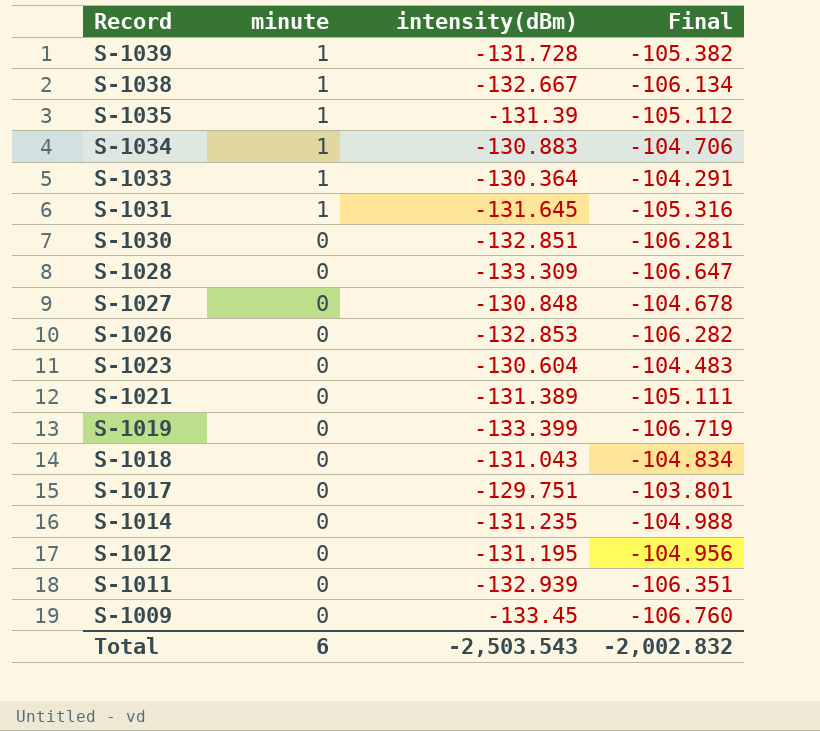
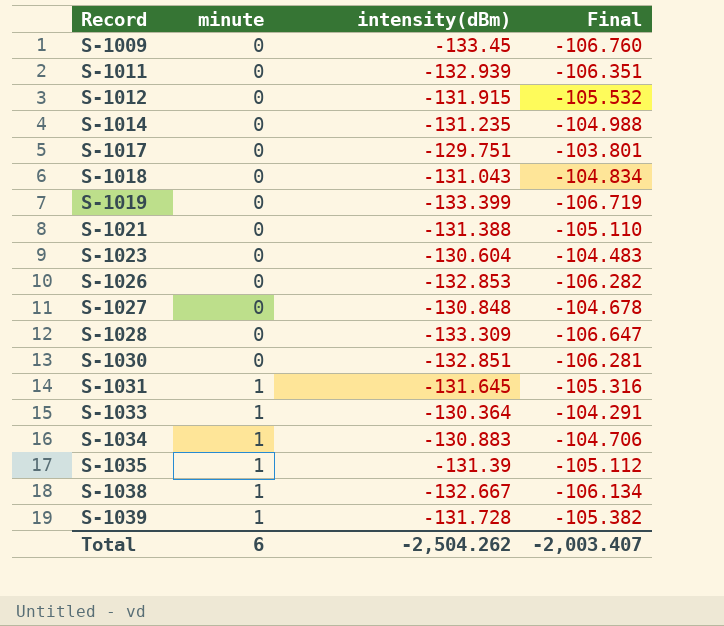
row order: Record descending -> Record ascending
S-1012 | intensity(dBm): -131.195 -> -131.915
S-1012 | Final: -104.956 -> -105.532
S-1021 | intensity(dBm): -131.389 -> -131.388
S-1021 | Final: -105.111 -> -105.110
Total | intensity(dBm): -2,503.543 -> -2,504.262
Total | Final: -2,002.832 -> -2,003.407

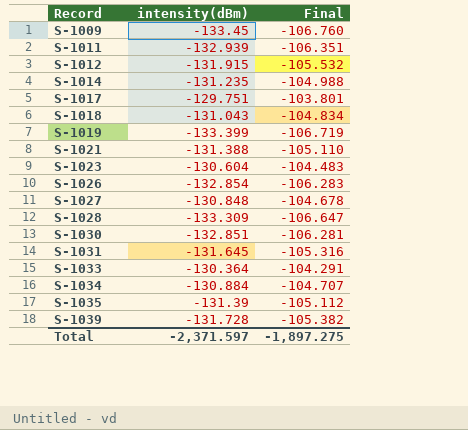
column minute | position: 2 -> none
row S-1038: 1 | -132.667 | -106.134 -> none
S-1026 | intensity(dBm): -132.853 -> -132.854
S-1026 | Final: -106.282 -> -106.283
S-1034 | intensity(dBm): -130.883 -> -130.884
S-1034 | Final: -104.706 -> -104.707
Total | intensity(dBm): -2,504.262 -> -2,371.597
Total | Final: -2,003.407 -> -1,897.275

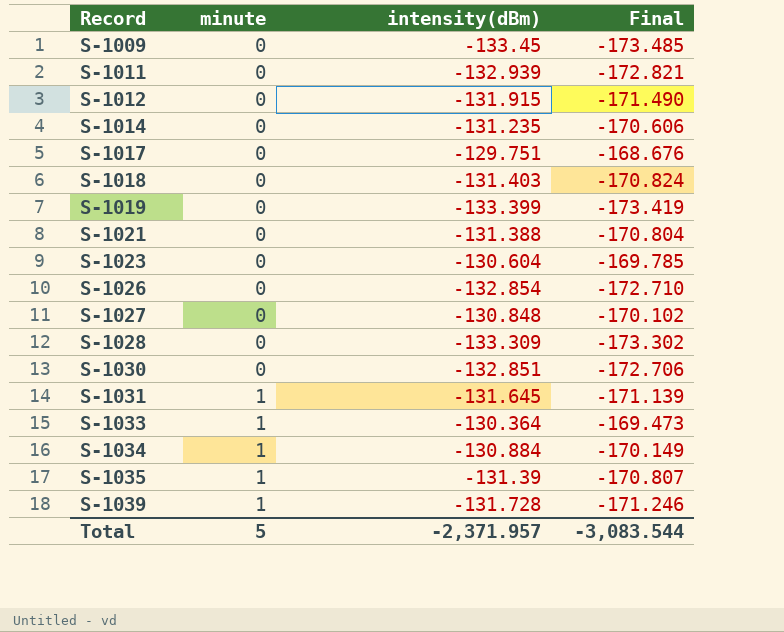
column minute | position: none -> 2
column Final | formula: [intensity(dBm)] * 0.8 -> [intensity(dBm)] * 1.3
S-1018 | intensity(dBm): -131.043 -> -131.403
Total | intensity(dBm): -2,371.597 -> -2,371.957
Total | Final: -1,897.275 -> -3,083.544

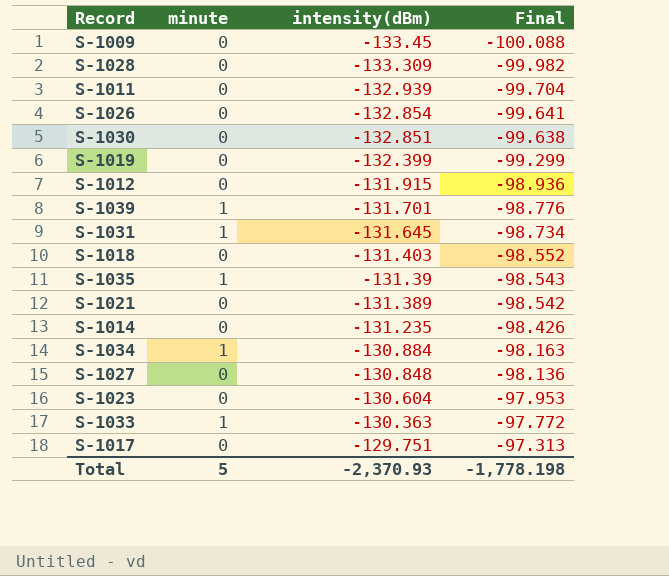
row order: Record ascending -> intensity(dBm) ascending
column Final | formula: [intensity(dBm)] * 1.3 -> [intensity(dBm)] * 0.75
S-1019 | intensity(dBm): -133.399 -> -132.399
S-1039 | intensity(dBm): -131.728 -> -131.701
S-1021 | intensity(dBm): -131.388 -> -131.389
S-1033 | intensity(dBm): -130.364 -> -130.363
Total | intensity(dBm): -2,371.957 -> -2,370.93
Total | Final: -3,083.544 -> -1,778.198

